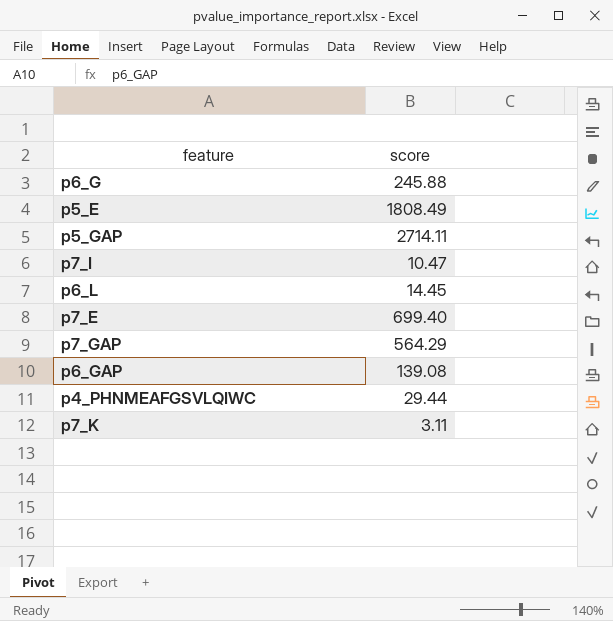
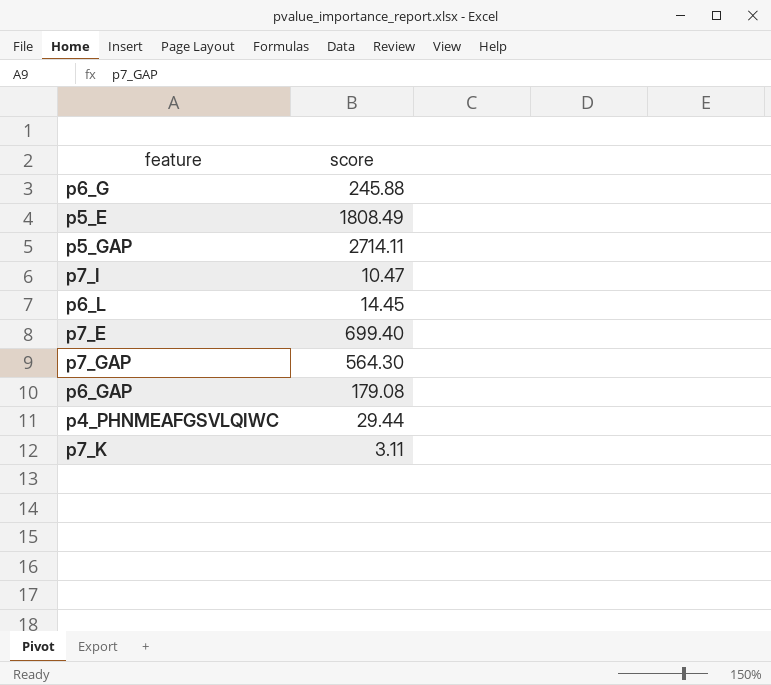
p7_GAP | score: 564.29 -> 564.30
p6_GAP | score: 139.08 -> 179.08

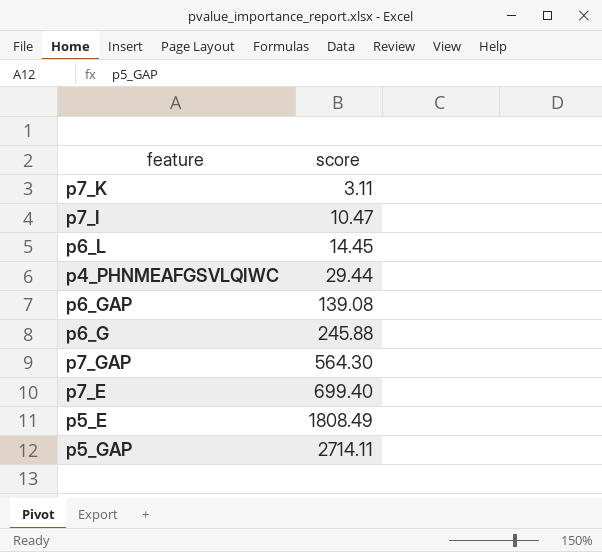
row order: none -> score ascending
p6_GAP | score: 179.08 -> 139.08

